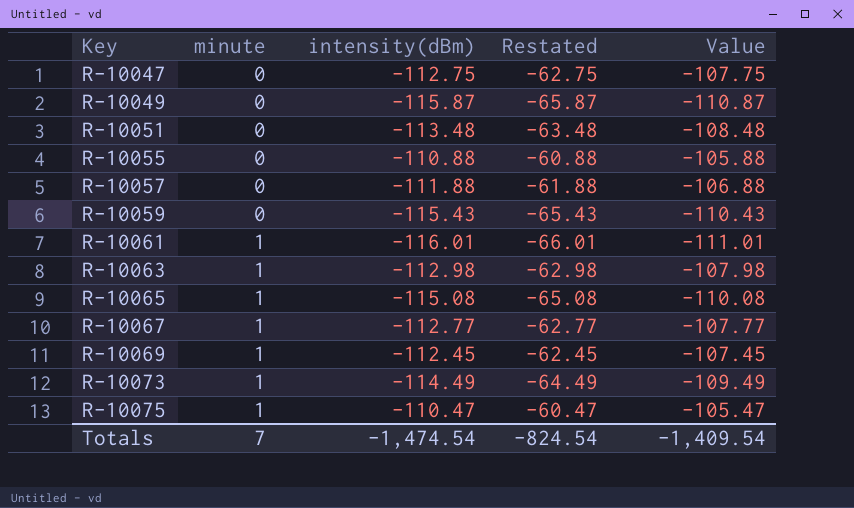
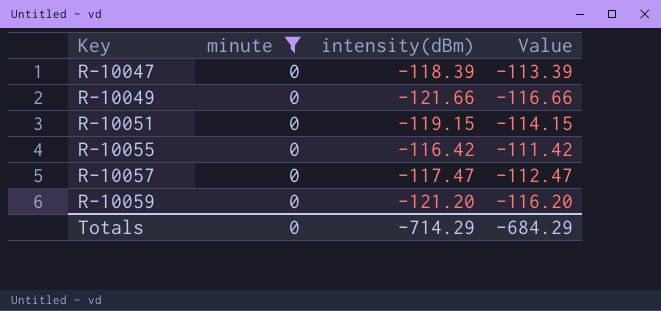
filter: none -> minute = 0
column Restated | formula: [intensity(dBm)] + 50 -> none
R-10047 | intensity(dBm): -112.75 -> -118.39
R-10047 | Value: -107.75 -> -113.39
R-10049 | intensity(dBm): -115.87 -> -121.66
R-10049 | Value: -110.87 -> -116.66
R-10051 | intensity(dBm): -113.48 -> -119.15
R-10051 | Value: -108.48 -> -114.15
R-10055 | intensity(dBm): -110.88 -> -116.42
R-10055 | Value: -105.88 -> -111.42
R-10057 | intensity(dBm): -111.88 -> -117.47
R-10057 | Value: -106.88 -> -112.47
R-10059 | intensity(dBm): -115.43 -> -121.20
R-10059 | Value: -110.43 -> -116.20
Totals | minute: 7 -> 0
Totals | intensity(dBm): -1,474.54 -> -714.29
Totals | Value: -1,409.54 -> -684.29

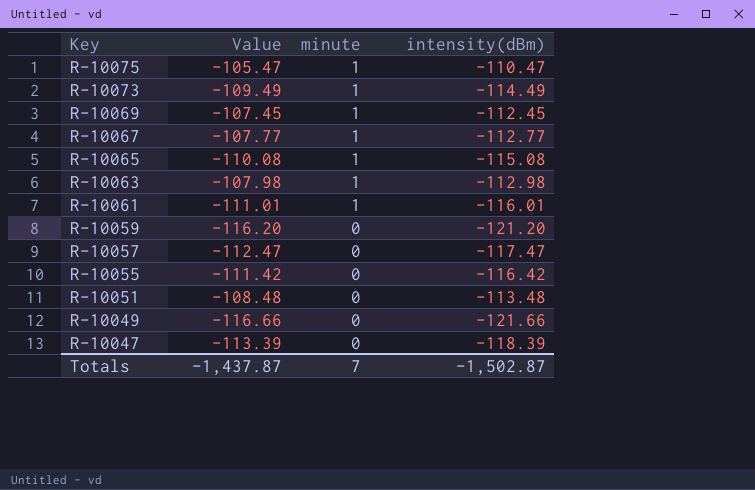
filter: minute = 0 -> none
row order: Key ascending -> Key descending
column Value | position: 4 -> 2
R-10051 | Value: -114.15 -> -108.48
R-10051 | intensity(dBm): -119.15 -> -113.48
Totals | Value: -684.29 -> -1,437.87
Totals | minute: 0 -> 7
Totals | intensity(dBm): -714.29 -> -1,502.87

